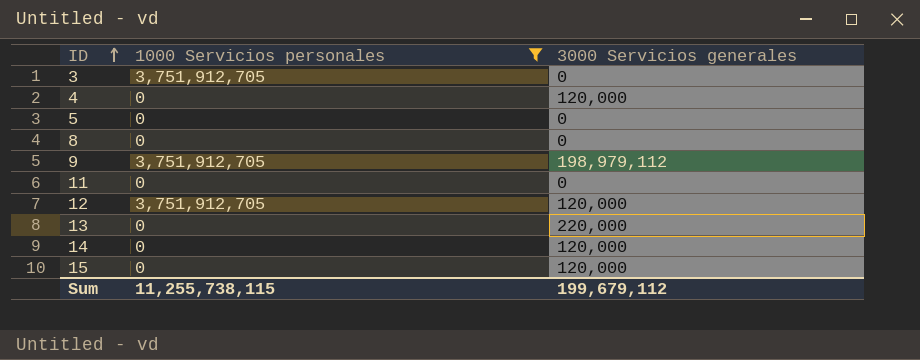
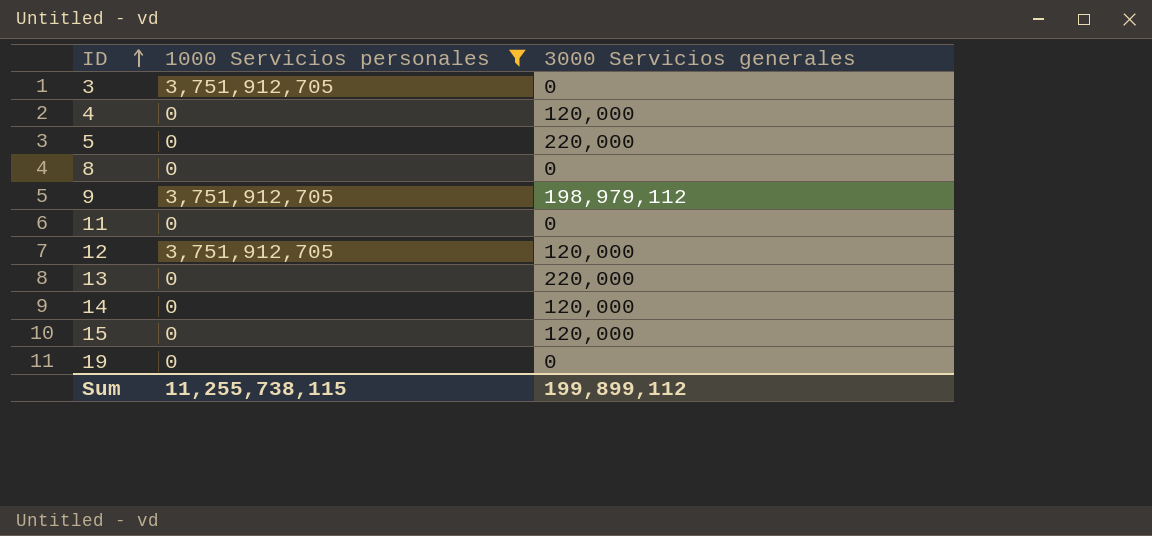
5 | 3000 Servicios generales: 0 -> 220,000
row 19: none -> 0 | 0
Sum | 3000 Servicios generales: 199,679,112 -> 199,899,112

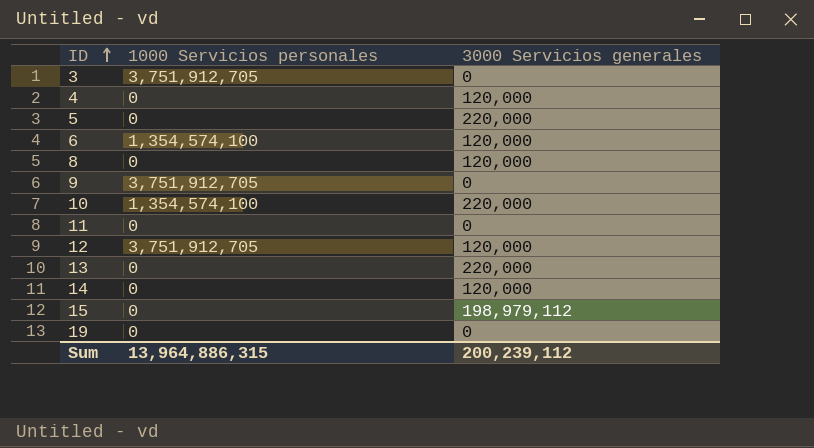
filter: 1000 Servicios personales != 1,354,574,100 -> none
8 | 3000 Servicios generales: 0 -> 120,000
9 | 3000 Servicios generales: 198,979,112 -> 0
15 | 3000 Servicios generales: 120,000 -> 198,979,112
Sum | 1000 Servicios personales: 11,255,738,115 -> 13,964,886,315
Sum | 3000 Servicios generales: 199,899,112 -> 200,239,112

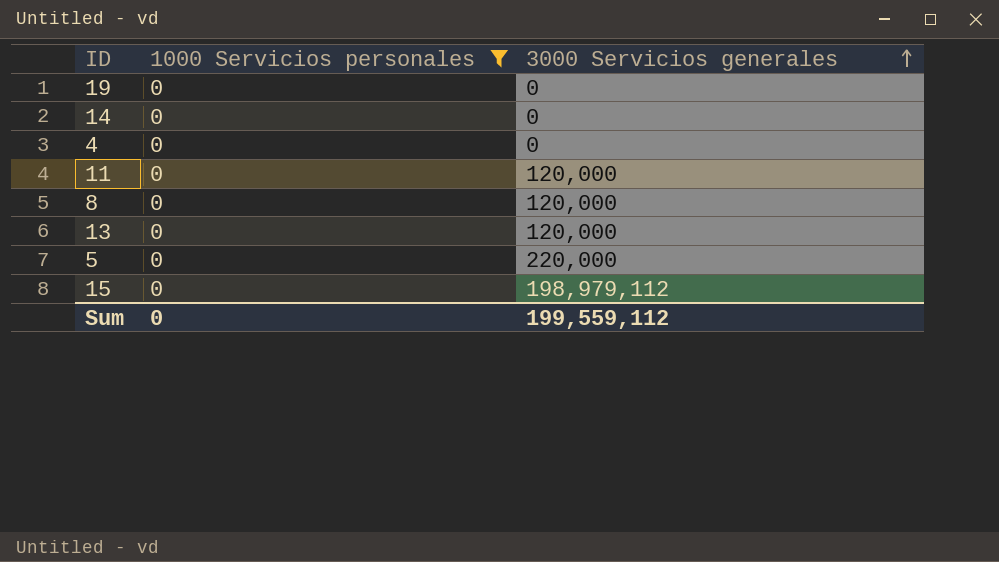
filter: none -> 1000 Servicios personales = 0
row order: ID ascending -> 3000 Servicios generales ascending
14 | 3000 Servicios generales: 120,000 -> 0
4 | 3000 Servicios generales: 120,000 -> 0
11 | 3000 Servicios generales: 0 -> 120,000
13 | 3000 Servicios generales: 220,000 -> 120,000
Sum | 1000 Servicios personales: 13,964,886,315 -> 0
Sum | 3000 Servicios generales: 200,239,112 -> 199,559,112

